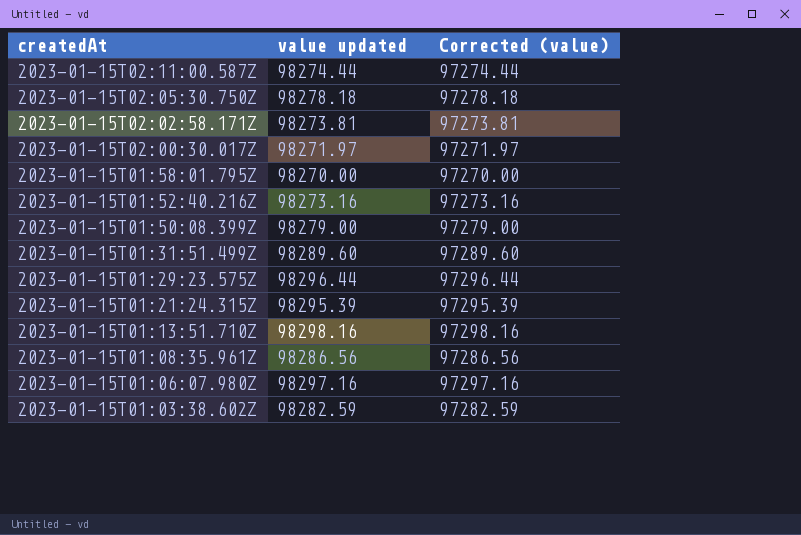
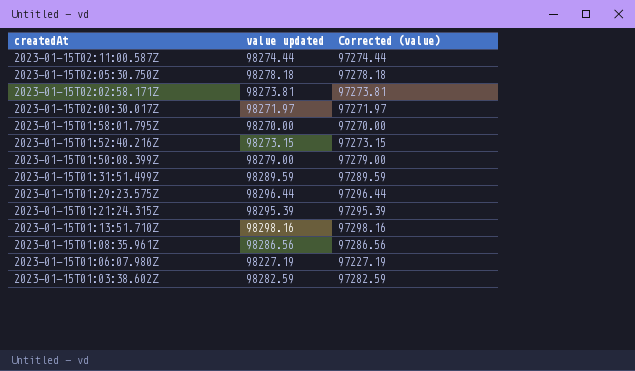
2023-01-15T01:52:40.216Z | value updated: 98273.16 -> 98273.15
2023-01-15T01:52:40.216Z | Corrected (value): 97273.16 -> 97273.15
2023-01-15T01:31:51.499Z | value updated: 98289.60 -> 98289.59
2023-01-15T01:31:51.499Z | Corrected (value): 97289.60 -> 97289.59
2023-01-15T01:06:07.980Z | value updated: 98297.16 -> 98227.19
2023-01-15T01:06:07.980Z | Corrected (value): 97297.16 -> 97227.19

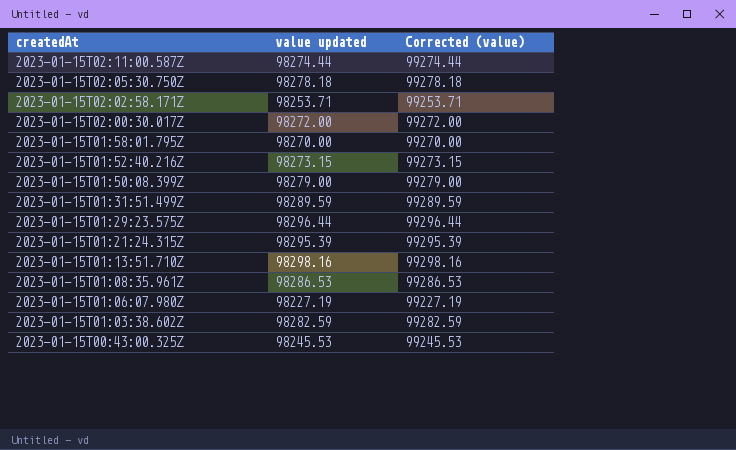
column Corrected (value) | formula: [value updated] - 1000 -> [value updated] + 1000
2023-01-15T02:02:58.171Z | value updated: 98273.81 -> 98253.71
2023-01-15T02:00:30.017Z | value updated: 98271.97 -> 98272.00
2023-01-15T01:08:35.961Z | value updated: 98286.56 -> 98286.53
row 2023-01-15T00:43:00.325Z: none -> 98245.53 | 99245.53

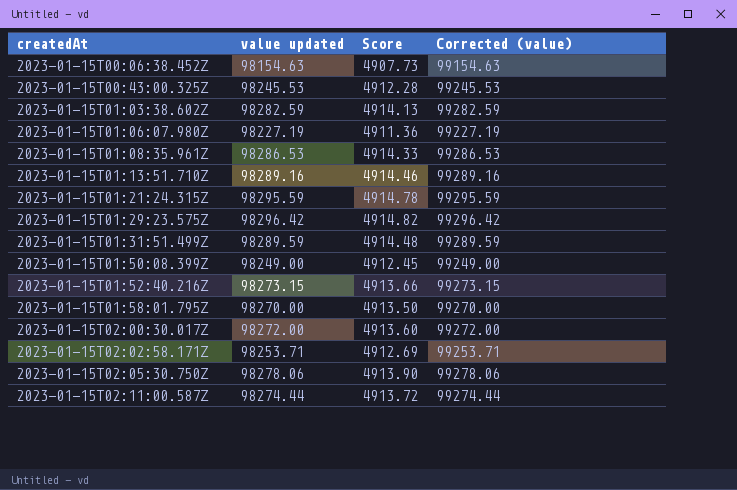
row order: createdAt descending -> createdAt ascending
column Score | formula: none -> [value updated] * 0.05
row 2023-01-15T00:06:38.452Z: none -> 98154.63 | 4907.73 | 99154.63
2023-01-15T01:13:51.710Z | value updated: 98298.16 -> 98289.16
2023-01-15T01:13:51.710Z | Corrected (value): 99298.16 -> 99289.16
2023-01-15T01:21:24.315Z | value updated: 98295.39 -> 98295.59
2023-01-15T01:21:24.315Z | Corrected (value): 99295.39 -> 99295.59
2023-01-15T01:29:23.575Z | value updated: 98296.44 -> 98296.42
2023-01-15T01:29:23.575Z | Corrected (value): 99296.44 -> 99296.42
2023-01-15T01:50:08.399Z | value updated: 98279.00 -> 98249.00
2023-01-15T01:50:08.399Z | Corrected (value): 99279.00 -> 99249.00
2023-01-15T02:05:30.750Z | value updated: 98278.18 -> 98278.06
2023-01-15T02:05:30.750Z | Corrected (value): 99278.18 -> 99278.06

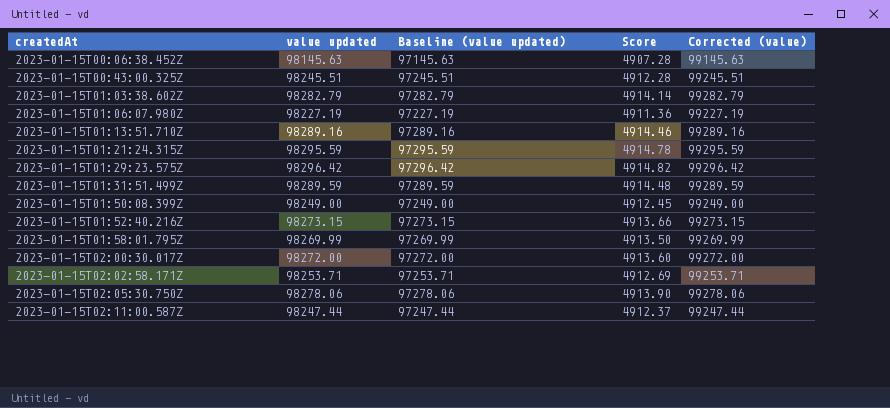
column Baseline (value updated) | formula: none -> [value updated] - 1000
row 2023-01-15T01:08:35.961Z: 98286.53 | 4914.33 | 99286.53 -> none
2023-01-15T00:06:38.452Z | value updated: 98154.63 -> 98145.63
2023-01-15T00:06:38.452Z | Score: 4907.73 -> 4907.28
2023-01-15T00:06:38.452Z | Corrected (value): 99154.63 -> 99145.63
2023-01-15T00:43:00.325Z | value updated: 98245.53 -> 98245.51
2023-01-15T00:43:00.325Z | Corrected (value): 99245.53 -> 99245.51
2023-01-15T01:03:38.602Z | value updated: 98282.59 -> 98282.79
2023-01-15T01:03:38.602Z | Score: 4914.13 -> 4914.14
2023-01-15T01:03:38.602Z | Corrected (value): 99282.59 -> 99282.79
2023-01-15T01:58:01.795Z | value updated: 98270.00 -> 98269.99
2023-01-15T01:58:01.795Z | Corrected (value): 99270.00 -> 99269.99
2023-01-15T02:11:00.587Z | value updated: 98274.44 -> 98247.44
2023-01-15T02:11:00.587Z | Score: 4913.72 -> 4912.37
2023-01-15T02:11:00.587Z | Corrected (value): 99274.44 -> 99247.44

